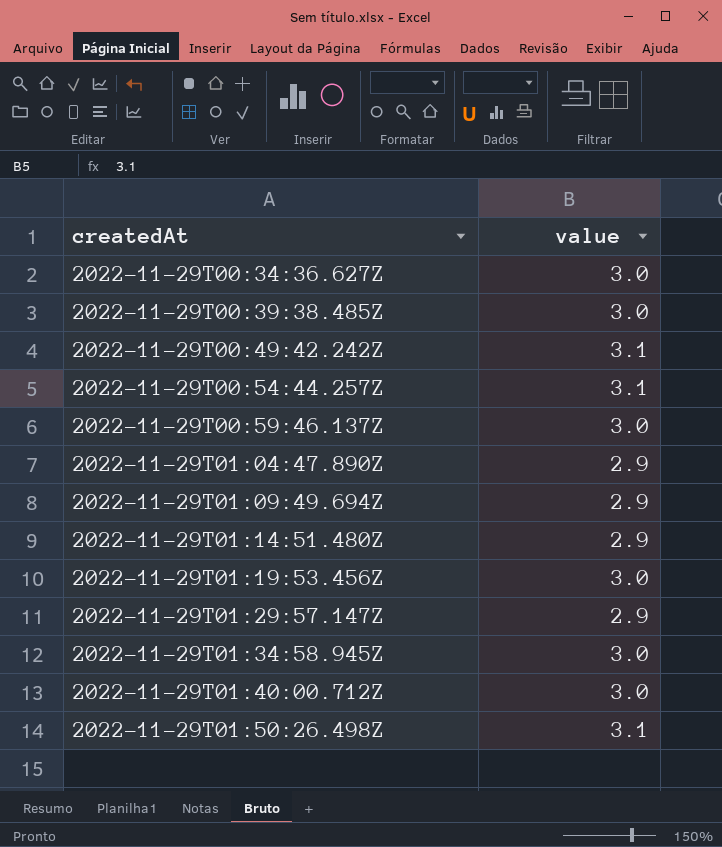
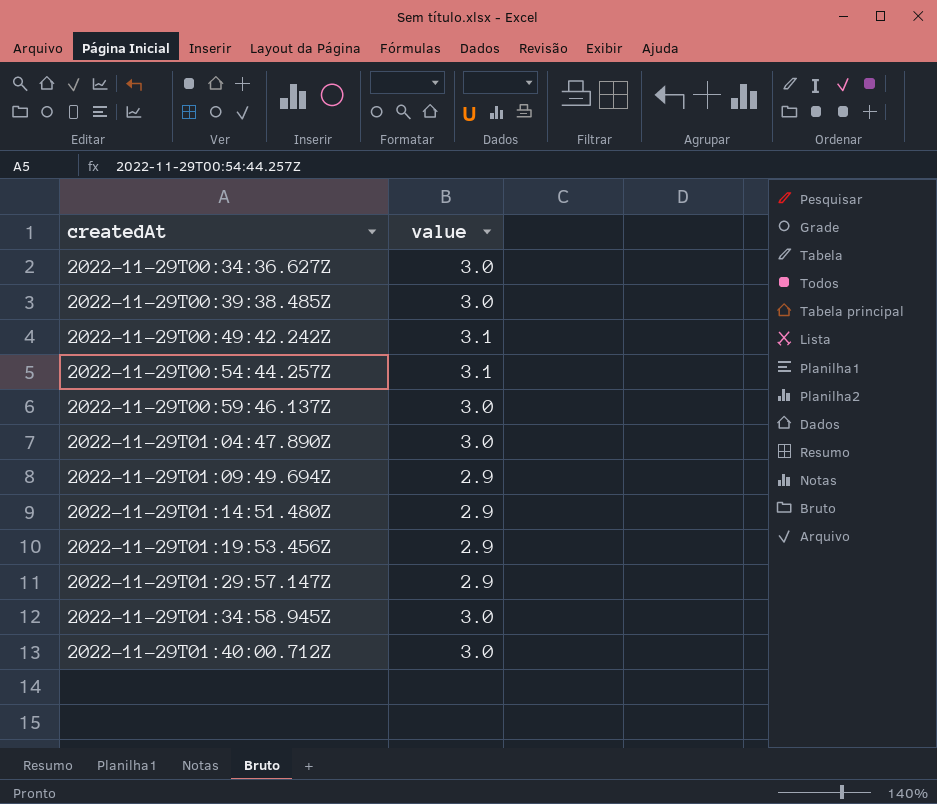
row 2022-11-29T01:50:26.498Z: 3.1 -> none
2022-11-29T01:04:47.890Z | value: 2.9 -> 3.0
2022-11-29T01:19:53.456Z | value: 3.0 -> 2.9

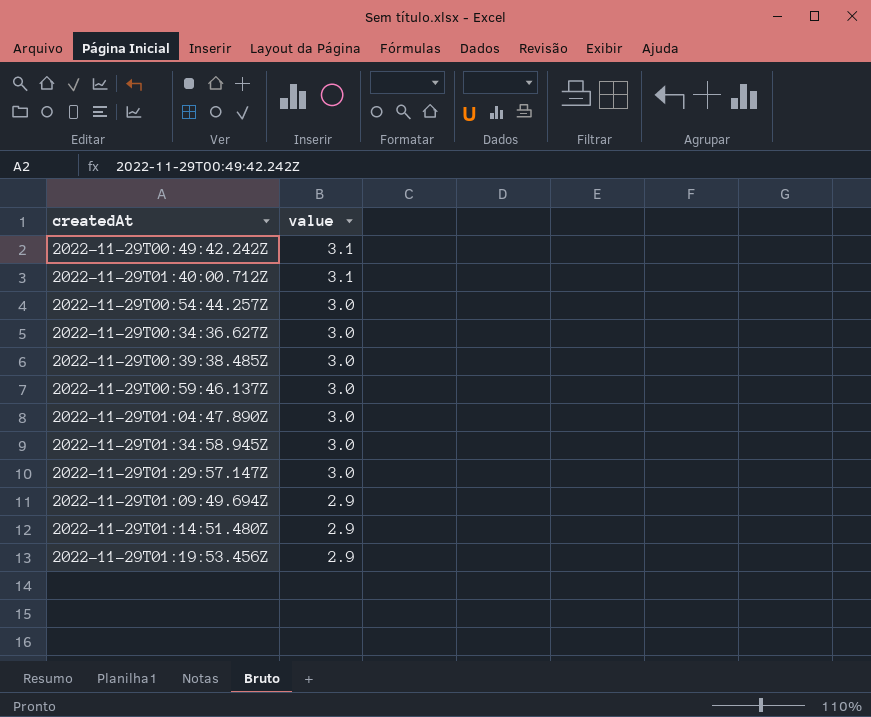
row order: createdAt ascending -> value descending
2022-11-29T01:40:00.712Z | value: 3.0 -> 3.1
2022-11-29T00:54:44.257Z | value: 3.1 -> 3.0
2022-11-29T01:29:57.147Z | value: 2.9 -> 3.0

